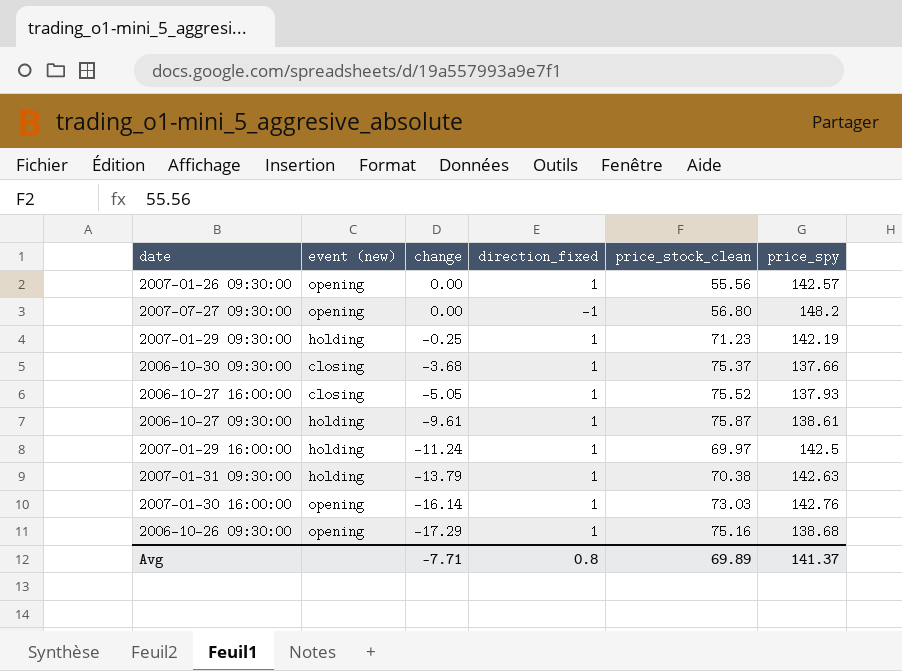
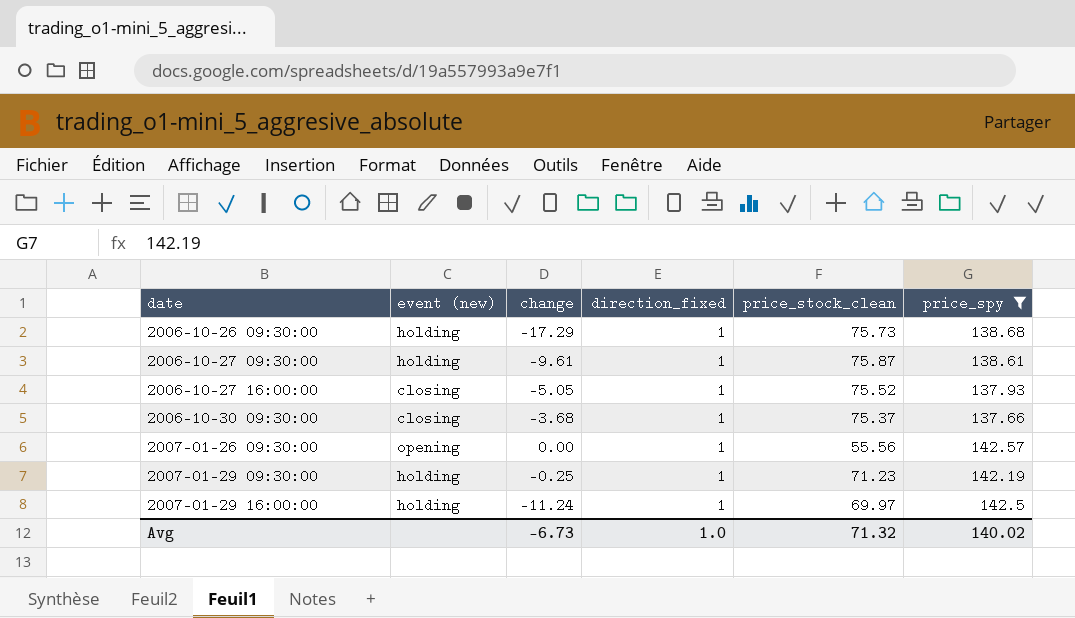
filter: none -> price_spy <= 142.57
row order: change descending -> date ascending
2006-10-26 09:30:00 | event (new): opening -> holding
2006-10-26 09:30:00 | price_stock_clean: 75.16 -> 75.73
Avg | change: -7.71 -> -6.73
Avg | direction_fixed: 0.8 -> 1.0
Avg | price_stock_clean: 69.89 -> 71.32
Avg | price_spy: 141.37 -> 140.02

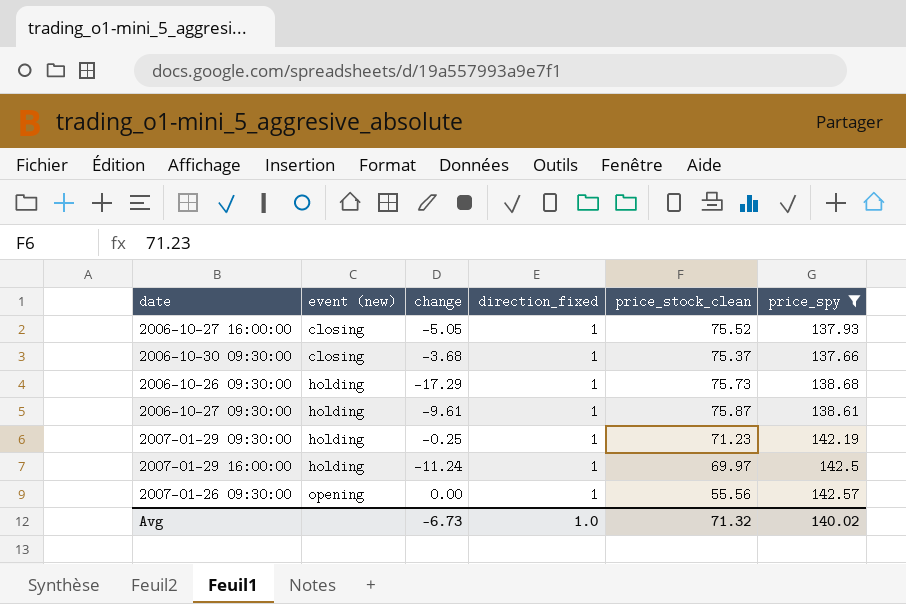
row order: date ascending -> event (new) ascending

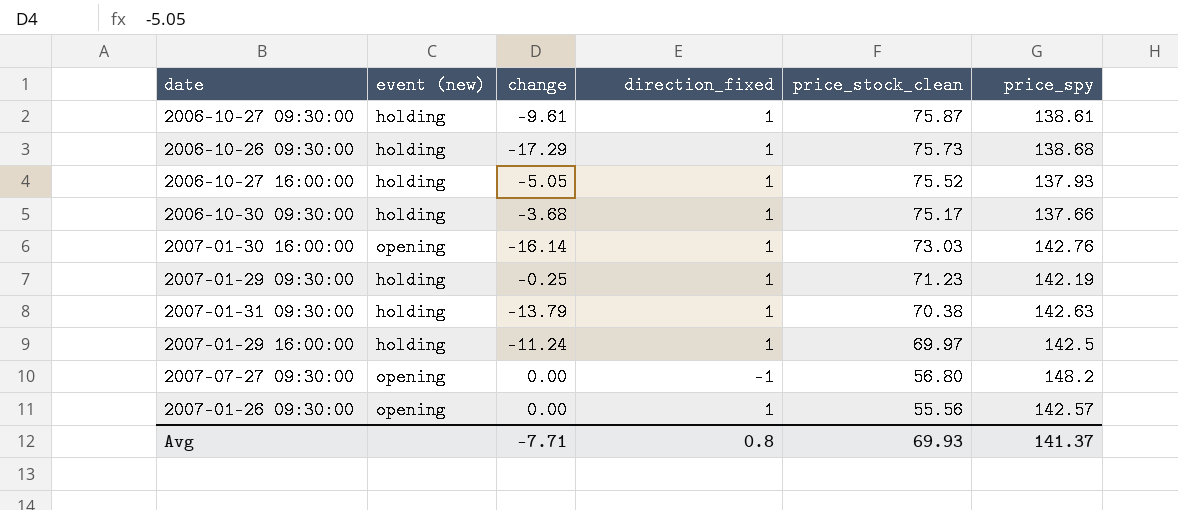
filter: price_spy <= 142.57 -> none
row order: event (new) ascending -> price_stock_clean descending
2006-10-27 16:00:00 | event (new): closing -> holding
2006-10-30 09:30:00 | event (new): closing -> holding
2006-10-30 09:30:00 | price_stock_clean: 75.37 -> 75.17
Avg | change: -6.73 -> -7.71
Avg | direction_fixed: 1.0 -> 0.8
Avg | price_stock_clean: 71.32 -> 69.93
Avg | price_spy: 140.02 -> 141.37

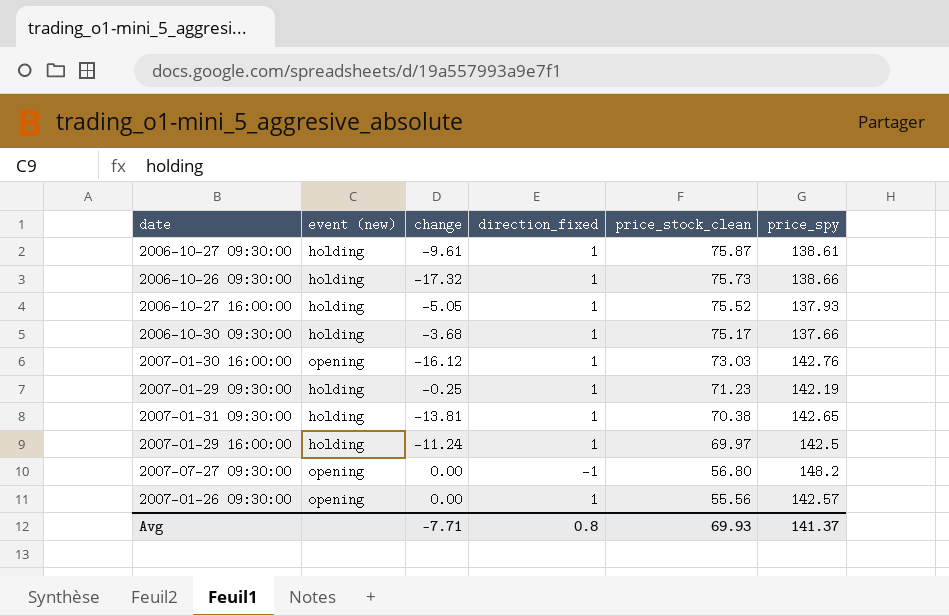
2006-10-26 09:30:00 | change: -17.29 -> -17.32
2006-10-26 09:30:00 | price_spy: 138.68 -> 138.66
2007-01-30 16:00:00 | change: -16.14 -> -16.12
2007-01-31 09:30:00 | change: -13.79 -> -13.81
2007-01-31 09:30:00 | price_spy: 142.63 -> 142.65

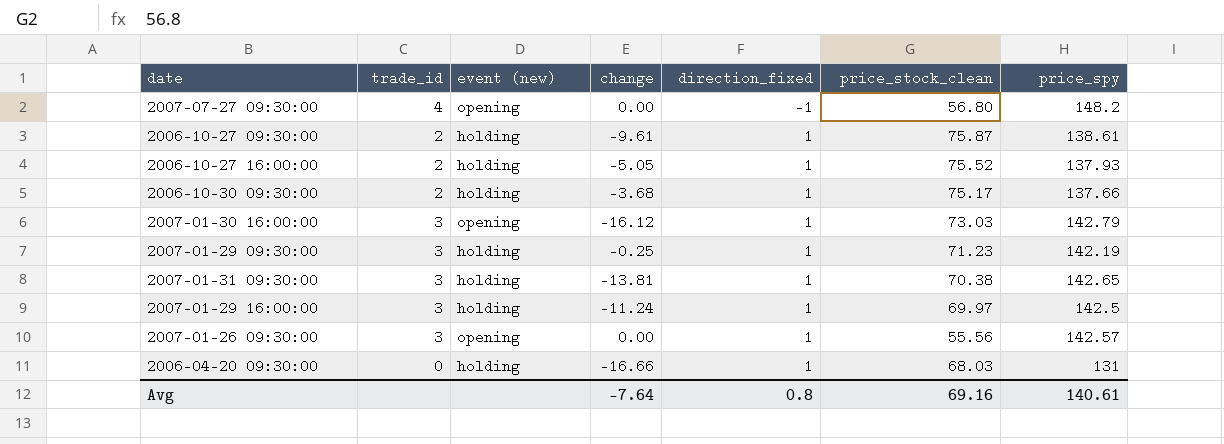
row order: price_stock_clean descending -> direction_fixed ascending
column trade_id | position: none -> 2
row 2006-10-26 09:30:00: holding | -17.32 | 1 | 75.73 | 138.66 -> none
2007-01-30 16:00:00 | price_spy: 142.76 -> 142.79
row 2006-04-20 09:30:00: none -> 0 | holding | -16.66 | 1 | 68.03 | 131
Avg | change: -7.71 -> -7.64
Avg | price_stock_clean: 69.93 -> 69.16
Avg | price_spy: 141.37 -> 140.61

